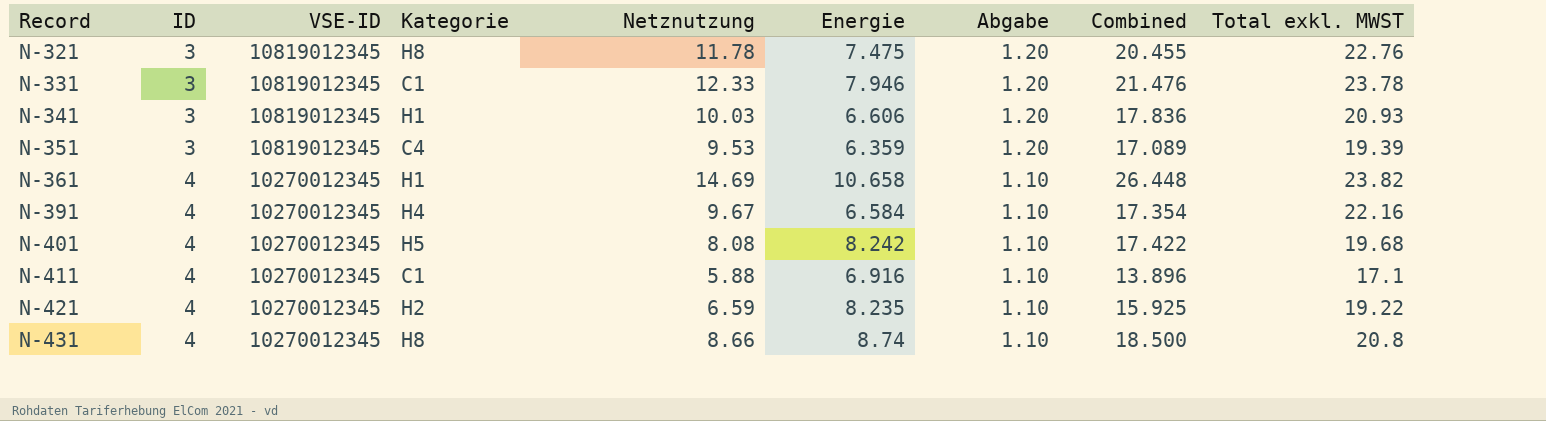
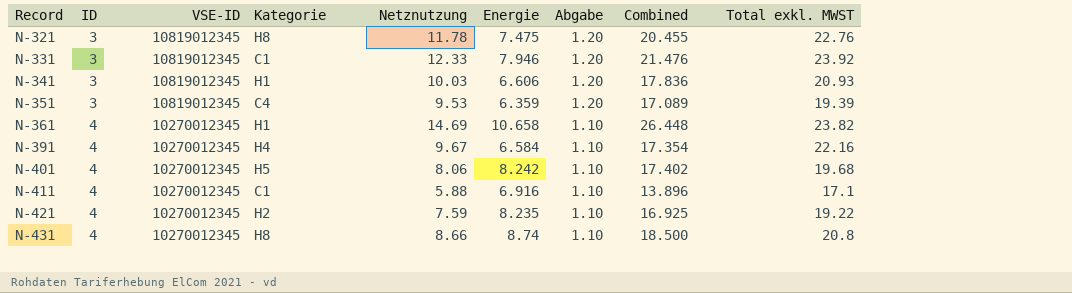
N-331 | Total exkl. MWST: 23.78 -> 23.92
N-401 | Netznutzung: 8.08 -> 8.06
N-401 | Combined: 17.422 -> 17.402
N-421 | Netznutzung: 6.59 -> 7.59
N-421 | Combined: 15.925 -> 16.925

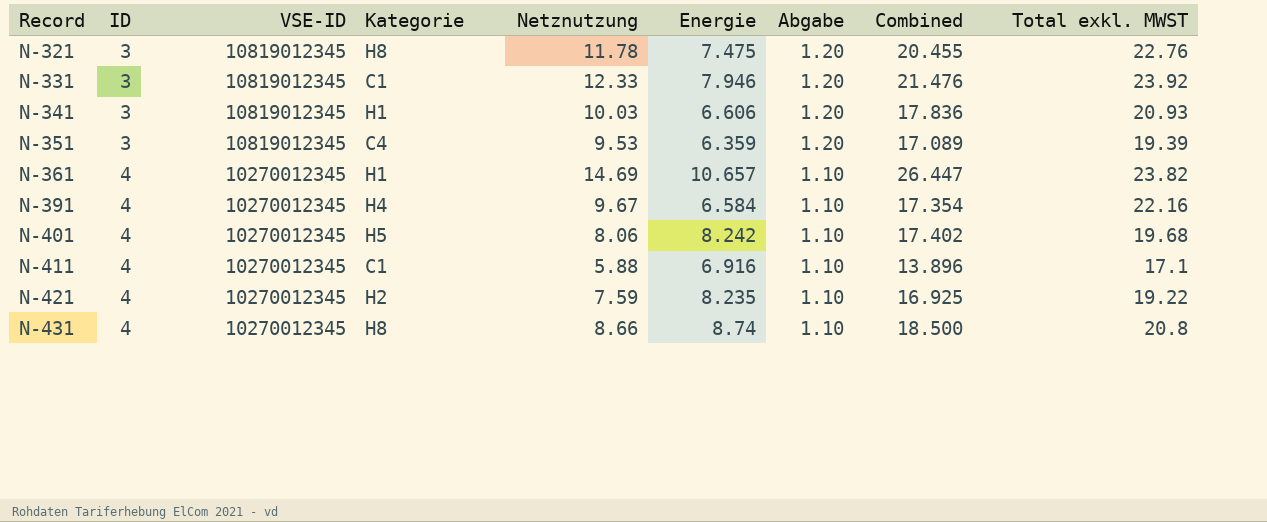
N-361 | Energie: 10.658 -> 10.657
N-361 | Combined: 26.448 -> 26.447

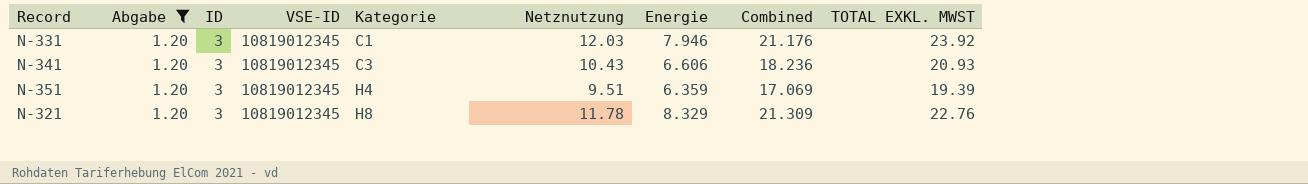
filter: none -> Abgabe = 1.20
row order: Record ascending -> Kategorie ascending
column Abgabe | position: 7 -> 2
column name: Total exkl. MWST -> TOTAL EXKL. MWST
N-331 | Netznutzung: 12.33 -> 12.03
N-331 | Combined: 21.476 -> 21.176
N-341 | Kategorie: H1 -> C3
N-341 | Netznutzung: 10.03 -> 10.43
N-341 | Combined: 17.836 -> 18.236
N-351 | Kategorie: C4 -> H4
N-351 | Netznutzung: 9.53 -> 9.51
N-351 | Combined: 17.089 -> 17.069
N-321 | Energie: 7.475 -> 8.329
N-321 | Combined: 20.455 -> 21.309

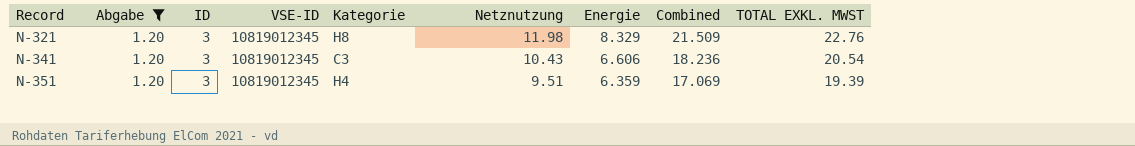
row order: Kategorie ascending -> Record ascending
row N-331: 1.20 | 3 | 10819012345 | C1 | 12.03 | 7.946 | 21.176 | 23.92 -> none
N-321 | Netznutzung: 11.78 -> 11.98
N-321 | Combined: 21.309 -> 21.509
N-341 | TOTAL EXKL. MWST: 20.93 -> 20.54

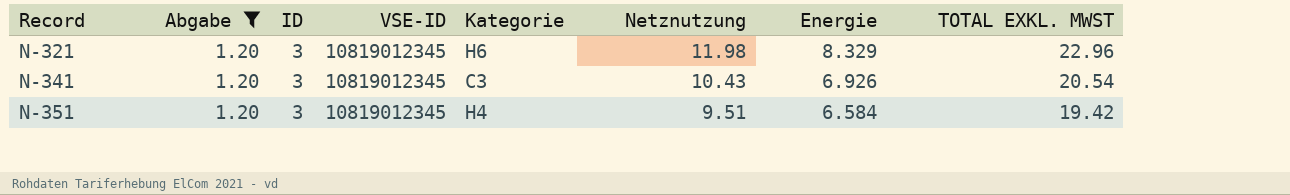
column Combined | formula: [Abgabe] + [Netznutzung] + [Energie] -> none
N-321 | Kategorie: H8 -> H6
N-321 | TOTAL EXKL. MWST: 22.76 -> 22.96
N-341 | Energie: 6.606 -> 6.926
N-351 | Energie: 6.359 -> 6.584
N-351 | TOTAL EXKL. MWST: 19.39 -> 19.42

